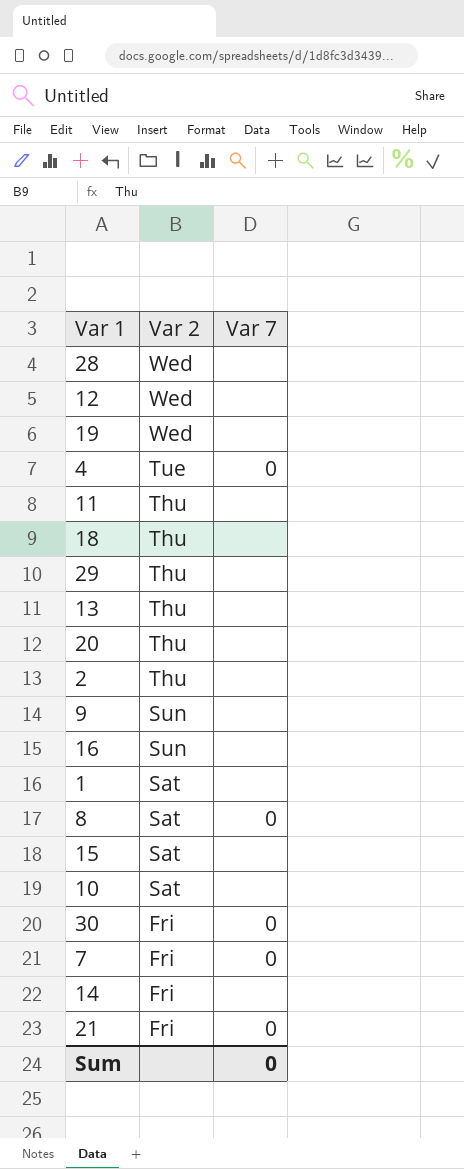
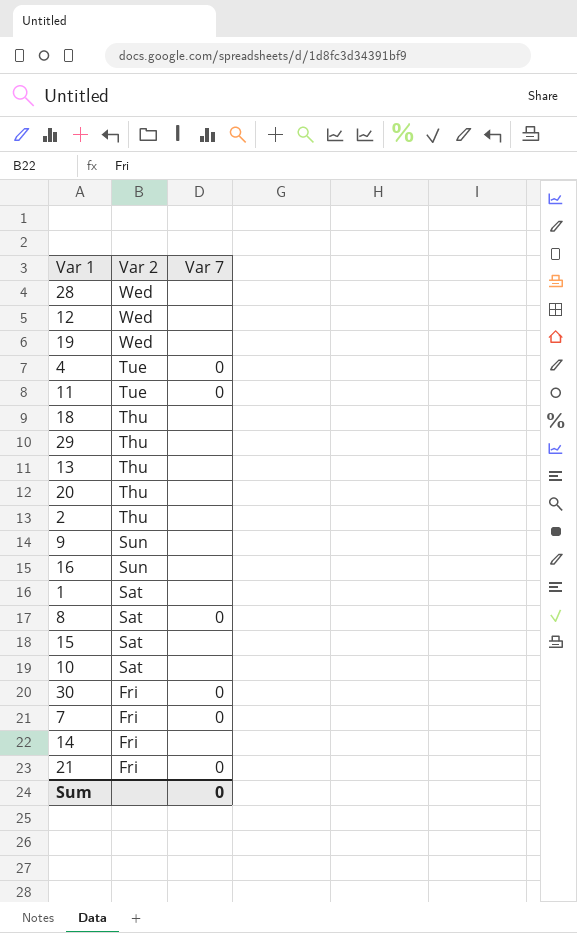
11 | Var 2: Thu -> Tue
11 | Var 7: none -> 0

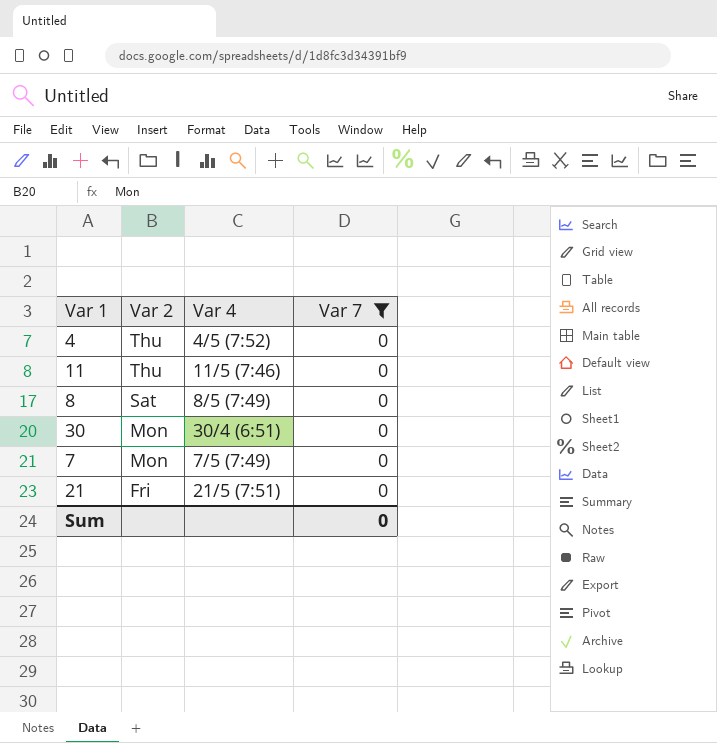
filter: none -> Var 7 = 0
column Var 4 | position: none -> 3
4 | Var 2: Tue -> Thu
11 | Var 2: Tue -> Thu
30 | Var 2: Fri -> Mon
7 | Var 2: Fri -> Mon

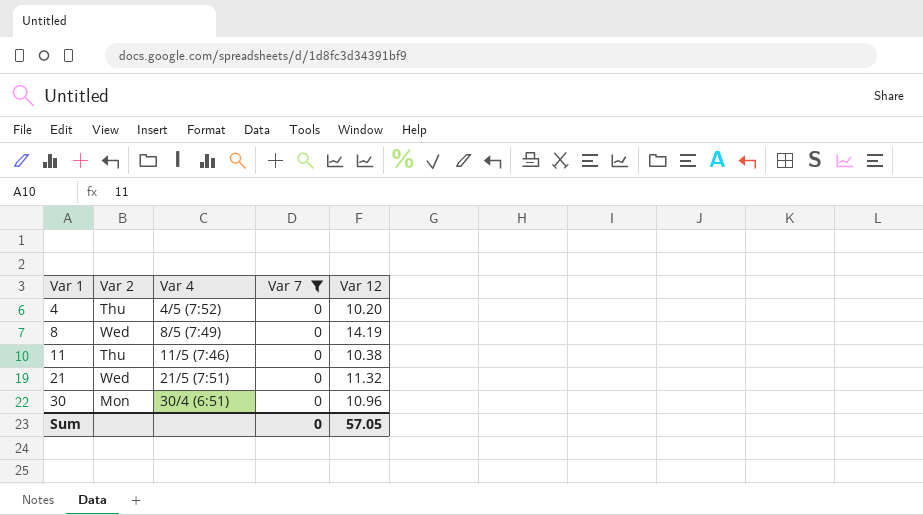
row order: Var 2 descending -> Var 1 ascending
column Var 12 | position: none -> 5
row 7: Mon | 7/5 (7:49) | 0 -> none
8 | Var 2: Sat -> Wed
21 | Var 2: Fri -> Wed

